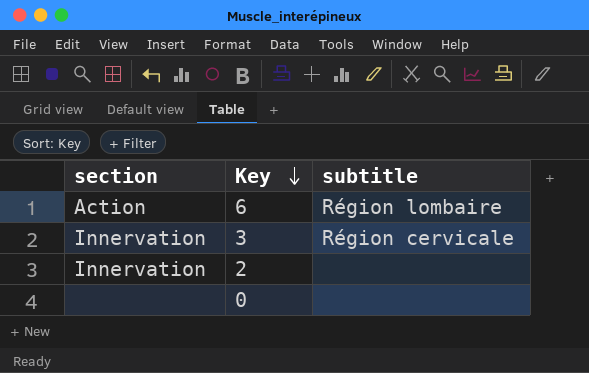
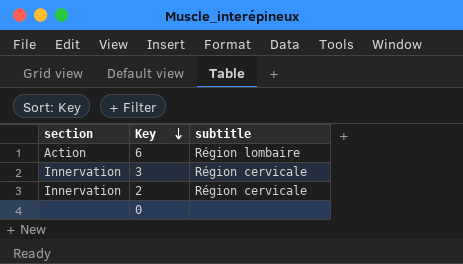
2 | subtitle: none -> Région cervicale

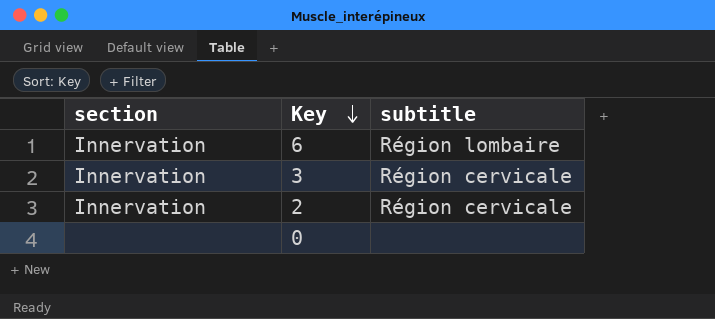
6 | section: Action -> Innervation

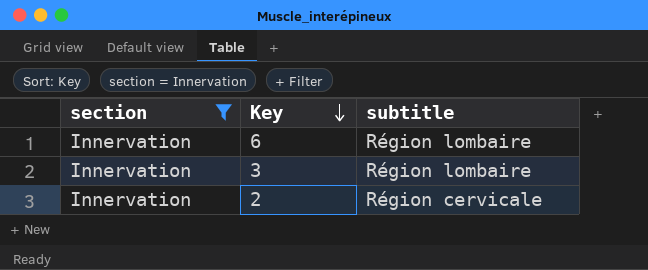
filter: none -> section = Innervation
3 | subtitle: Région cervicale -> Région lombaire

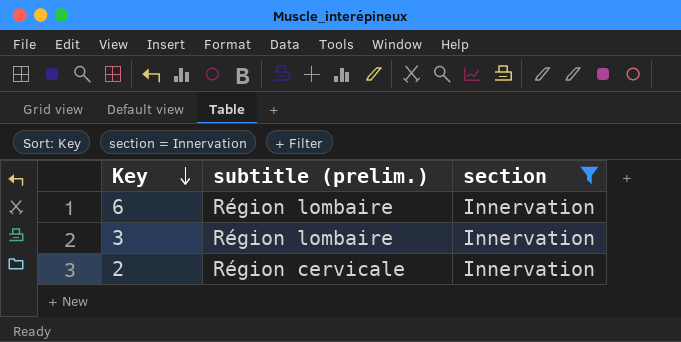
column name: subtitle -> subtitle (prelim.)
column section | position: 1 -> 3

